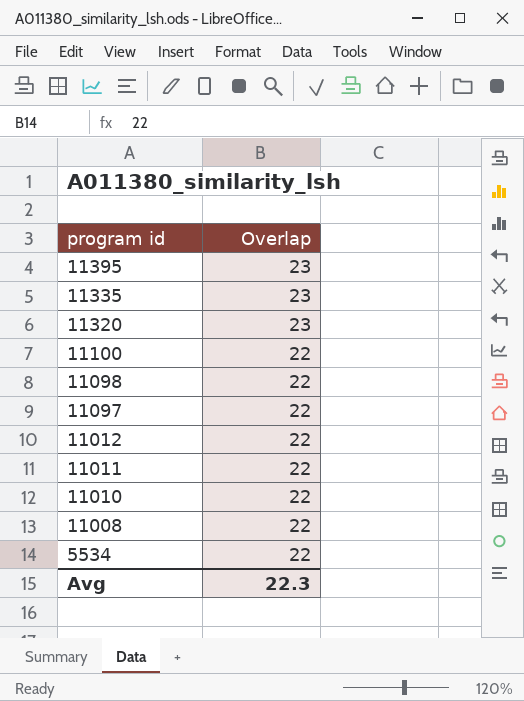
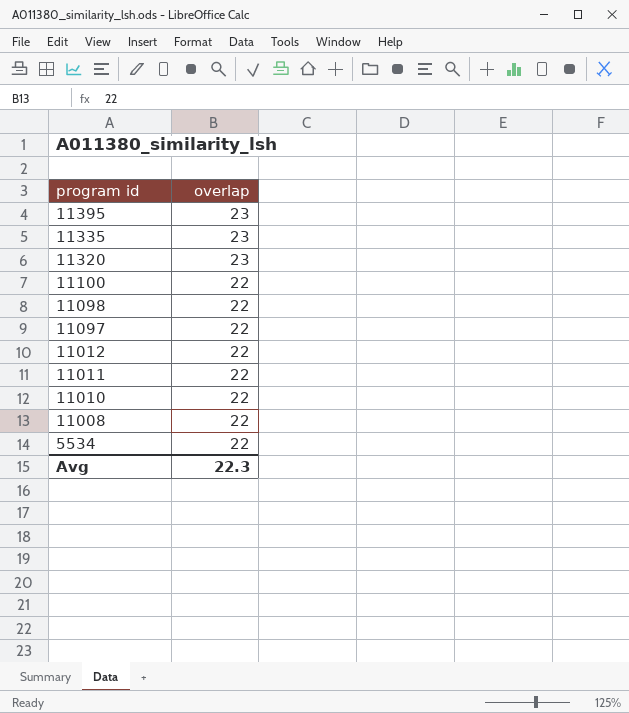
column name: Overlap -> overlap

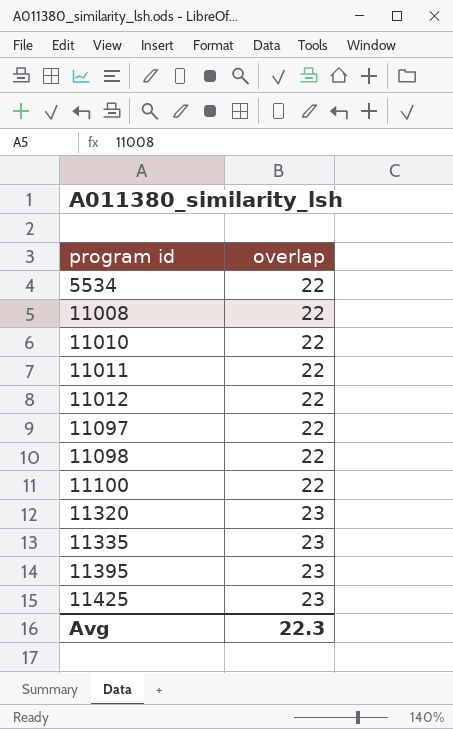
row order: program id descending -> program id ascending
row 11425: none -> 23

